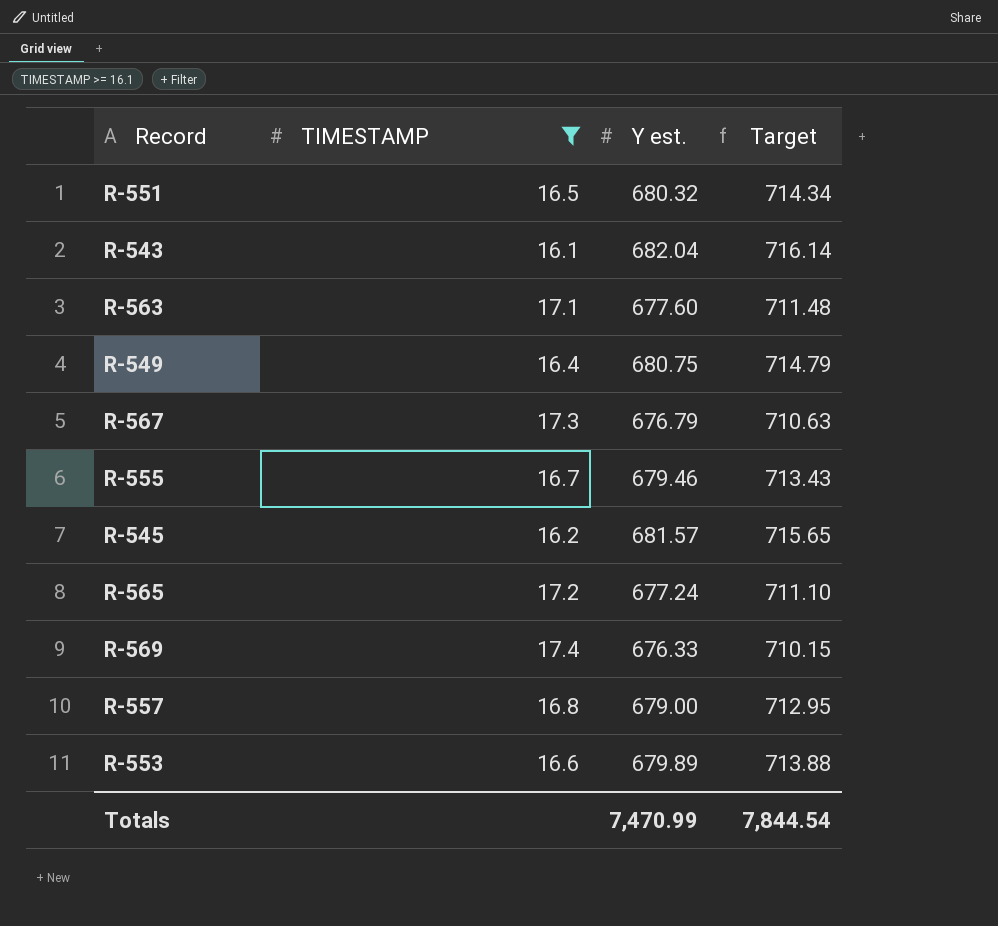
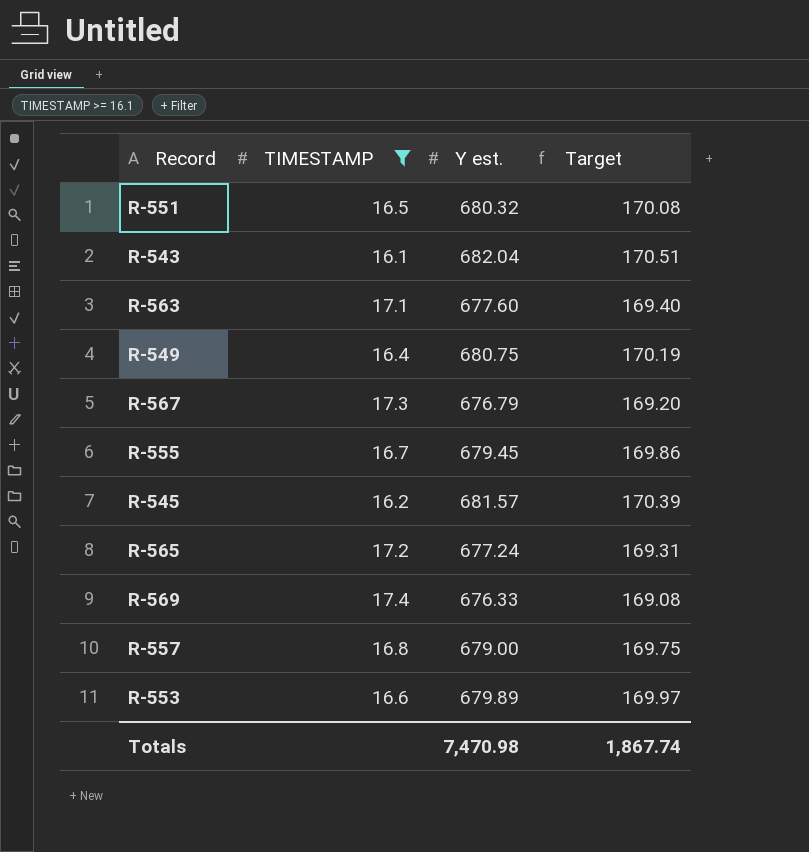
column Target | formula: [Y est.] * 1.05 -> [Y est.] * 0.25
R-555 | Y est.: 679.46 -> 679.45
Totals | Y est.: 7,470.99 -> 7,470.98
Totals | Target: 7,844.54 -> 1,867.74

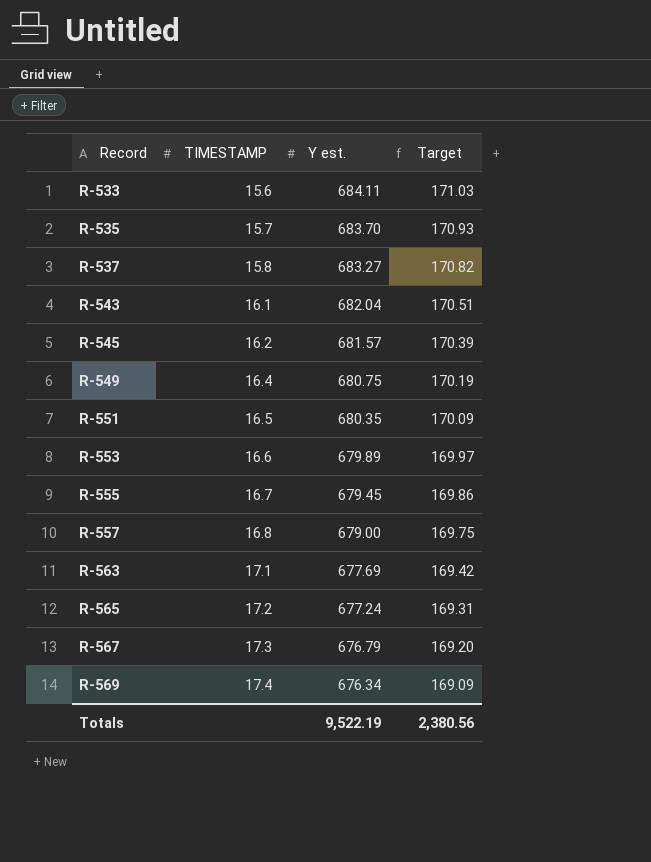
filter: TIMESTAMP >= 16.1 -> none
row order: none -> Record ascending
R-551 | Y est.: 680.32 -> 680.35
R-551 | Target: 170.08 -> 170.09
R-563 | Y est.: 677.60 -> 677.69
R-563 | Target: 169.40 -> 169.42
R-569 | Y est.: 676.33 -> 676.34
R-569 | Target: 169.08 -> 169.09
Totals | Y est.: 7,470.98 -> 9,522.19
Totals | Target: 1,867.74 -> 2,380.56

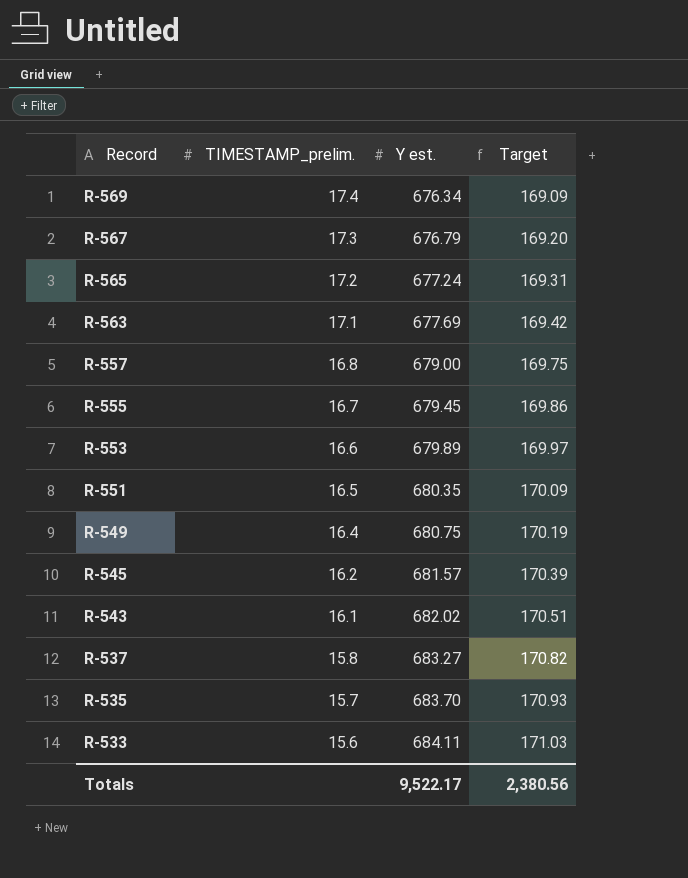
row order: Record ascending -> Record descending
column name: TIMESTAMP -> TIMESTAMP_prelim.
R-543 | Y est.: 682.04 -> 682.02
Totals | Y est.: 9,522.19 -> 9,522.17

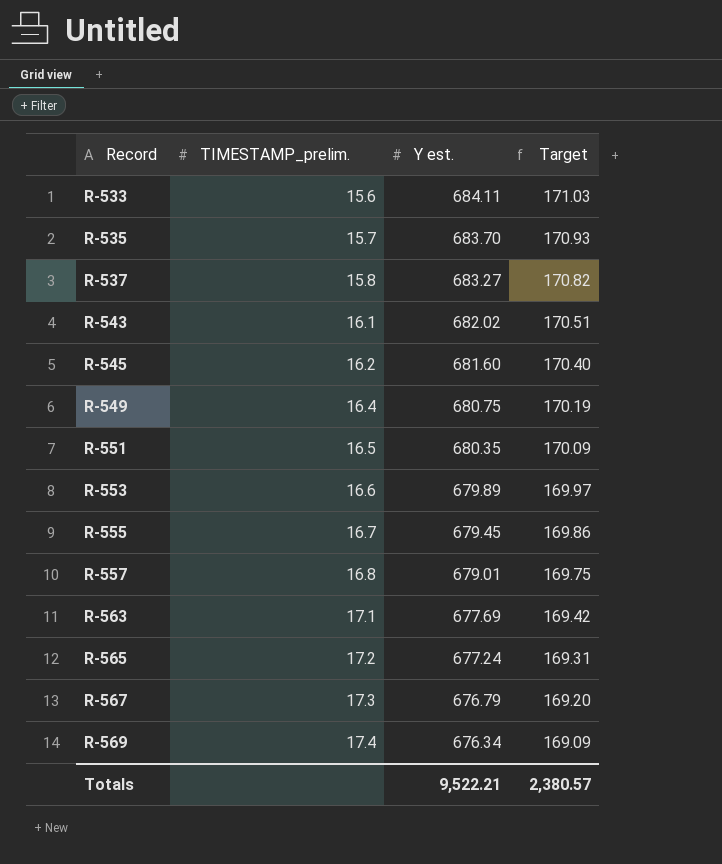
row order: Record descending -> Record ascending
R-545 | Y est.: 681.57 -> 681.60
R-545 | Target: 170.39 -> 170.40
R-557 | Y est.: 679.00 -> 679.01
Totals | Y est.: 9,522.17 -> 9,522.21
Totals | Target: 2,380.56 -> 2,380.57

